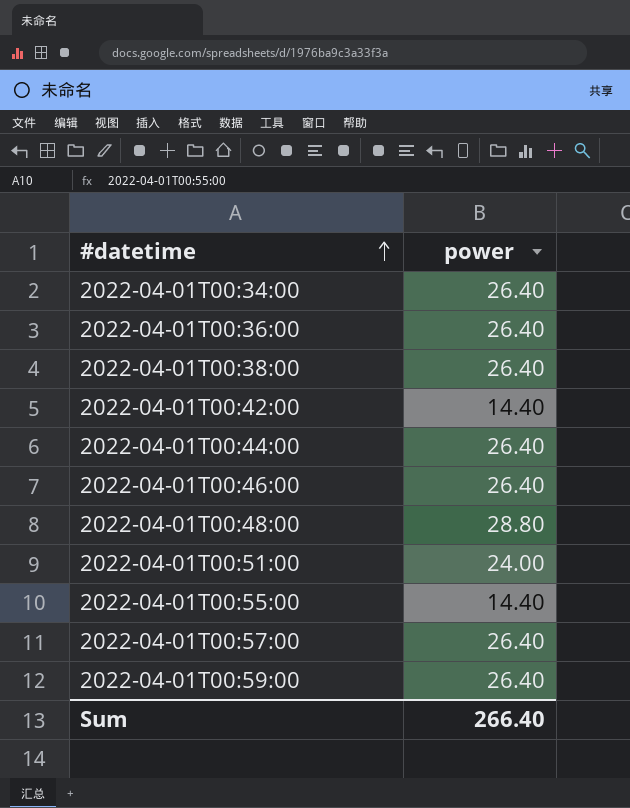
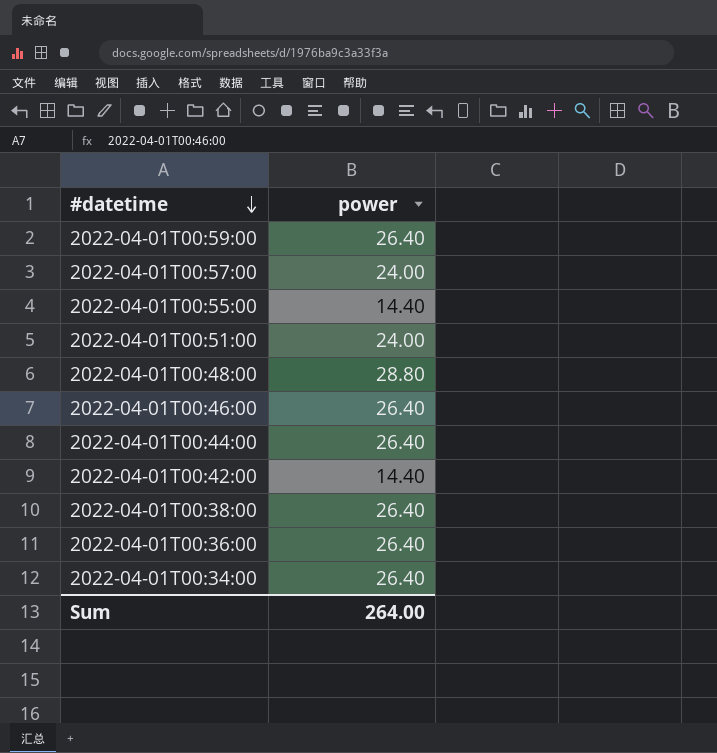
row order: #datetime ascending -> #datetime descending
2022-04-01T00:57:00 | power: 26.40 -> 24.00
Sum | power: 266.40 -> 264.00

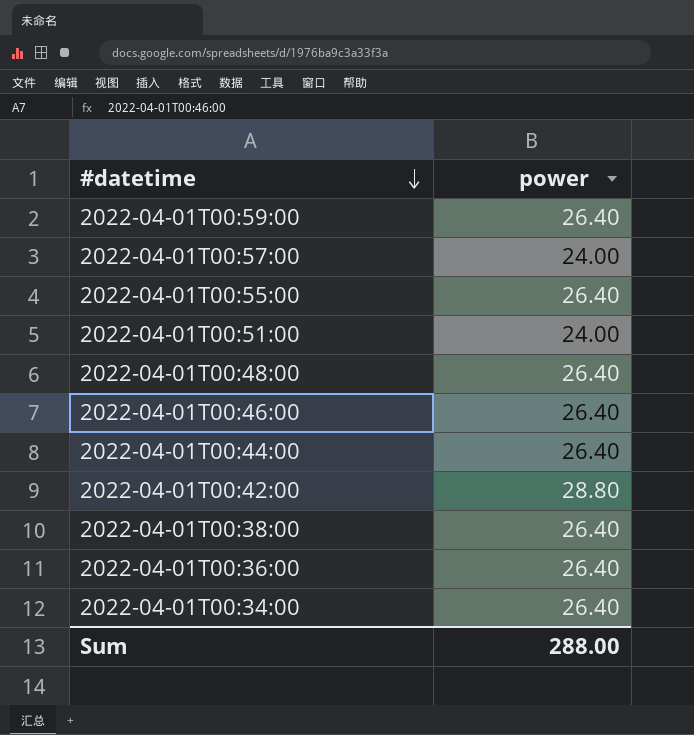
2022-04-01T00:55:00 | power: 14.40 -> 26.40
2022-04-01T00:48:00 | power: 28.80 -> 26.40
2022-04-01T00:42:00 | power: 14.40 -> 28.80
Sum | power: 264.00 -> 288.00

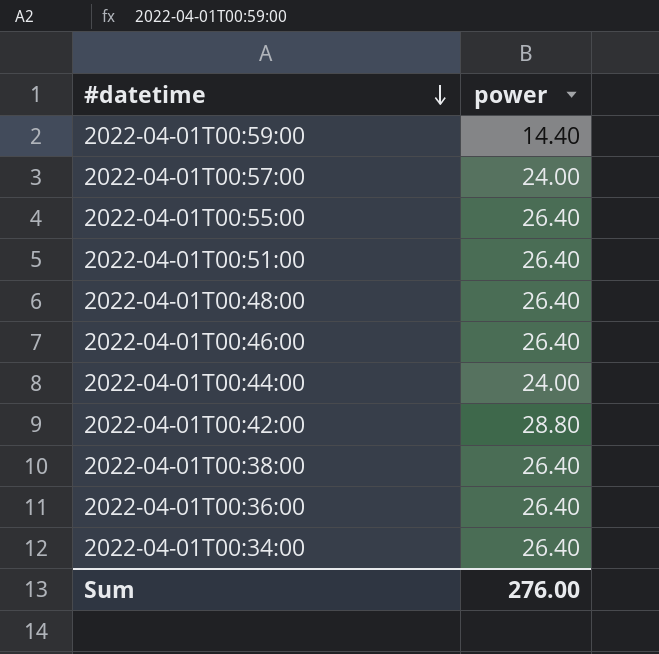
2022-04-01T00:59:00 | power: 26.40 -> 14.40
2022-04-01T00:51:00 | power: 24.00 -> 26.40
2022-04-01T00:44:00 | power: 26.40 -> 24.00
Sum | power: 288.00 -> 276.00

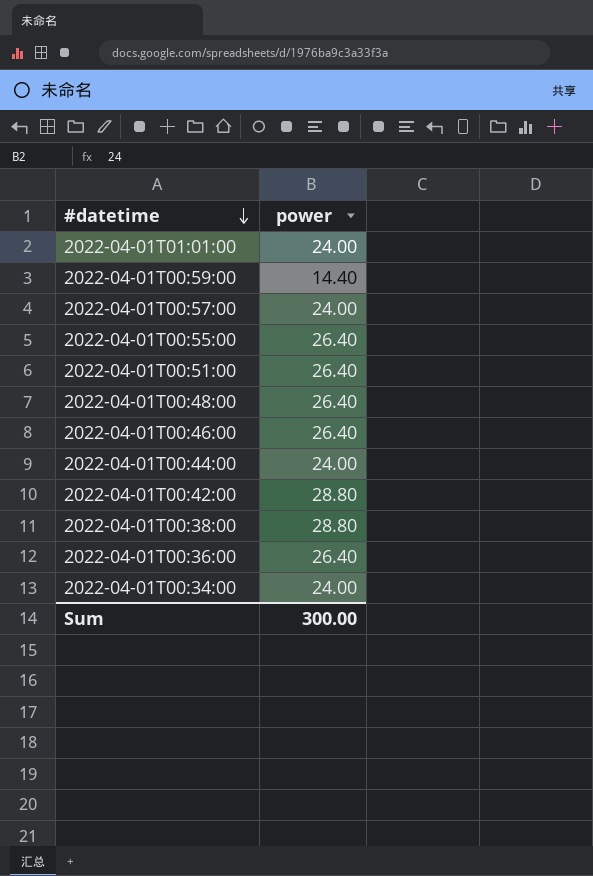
row 2022-04-01T01:01:00: none -> 24.00
2022-04-01T00:38:00 | power: 26.40 -> 28.80
2022-04-01T00:34:00 | power: 26.40 -> 24.00
Sum | power: 276.00 -> 300.00

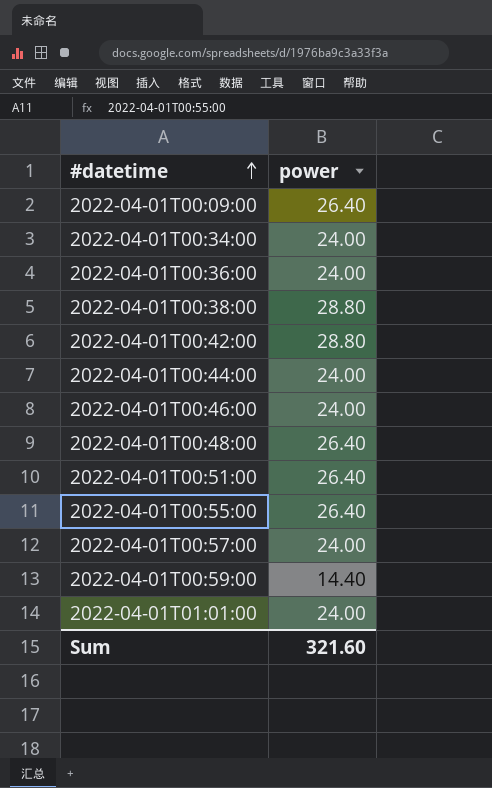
row order: #datetime descending -> #datetime ascending
row 2022-04-01T00:09:00: none -> 26.40
2022-04-01T00:36:00 | power: 26.40 -> 24.00
2022-04-01T00:46:00 | power: 26.40 -> 24.00
Sum | power: 300.00 -> 321.60

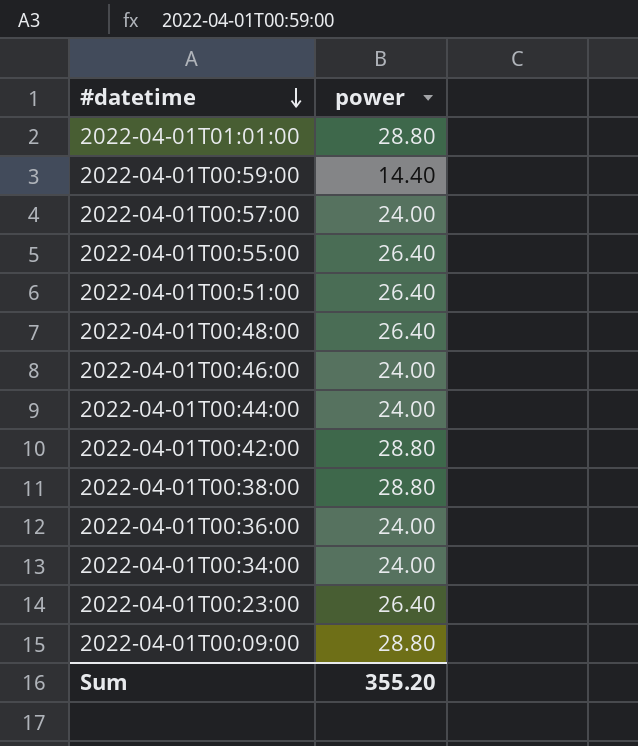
row order: #datetime ascending -> #datetime descending
2022-04-01T01:01:00 | power: 24.00 -> 28.80
row 2022-04-01T00:23:00: none -> 26.40
2022-04-01T00:09:00 | power: 26.40 -> 28.80
Sum | power: 321.60 -> 355.20

